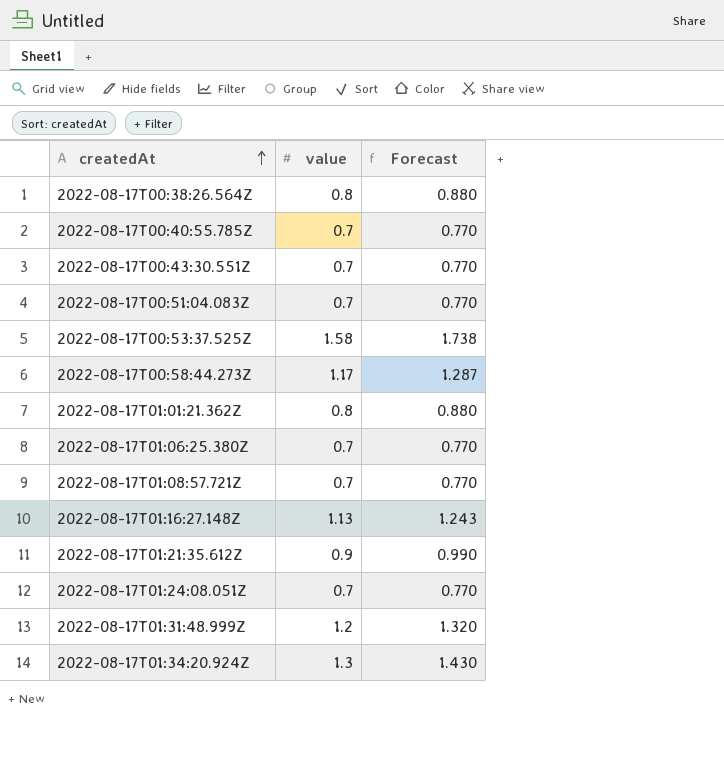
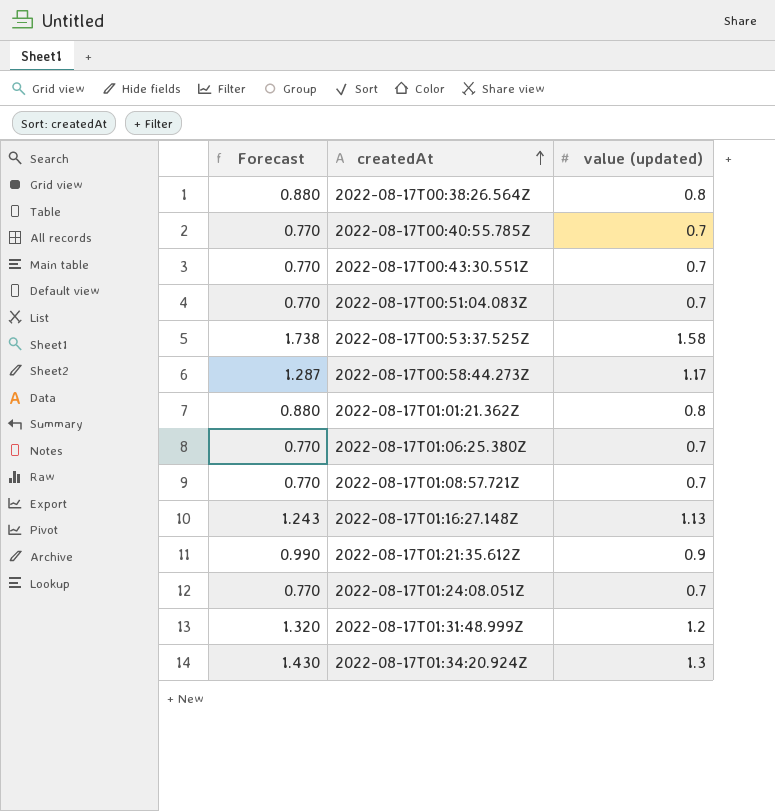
column Forecast | position: 3 -> 1
column name: value -> value (updated)

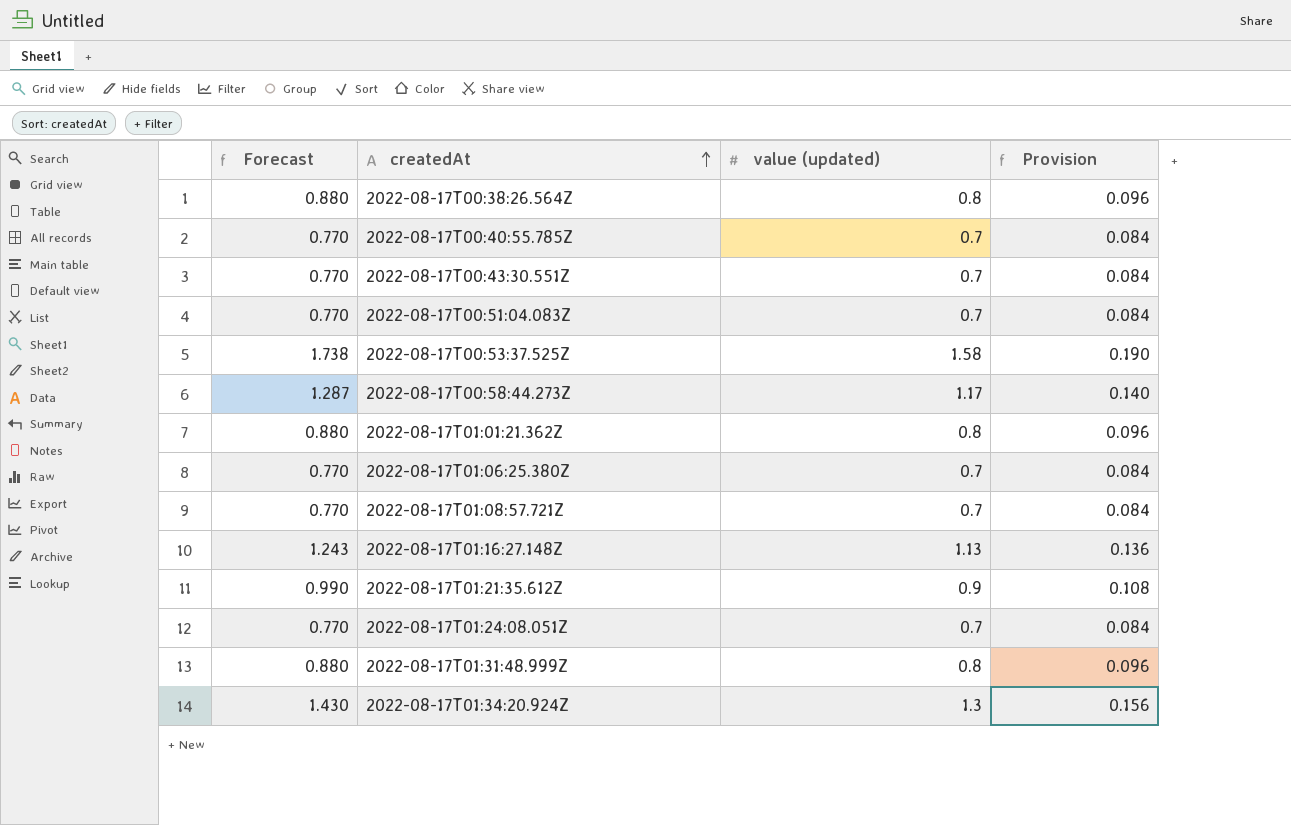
column Provision | formula: none -> [value (updated)] * 0.12
2022-08-17T01:31:48.999Z | Forecast: 1.320 -> 0.880
2022-08-17T01:31:48.999Z | value (updated): 1.2 -> 0.8

